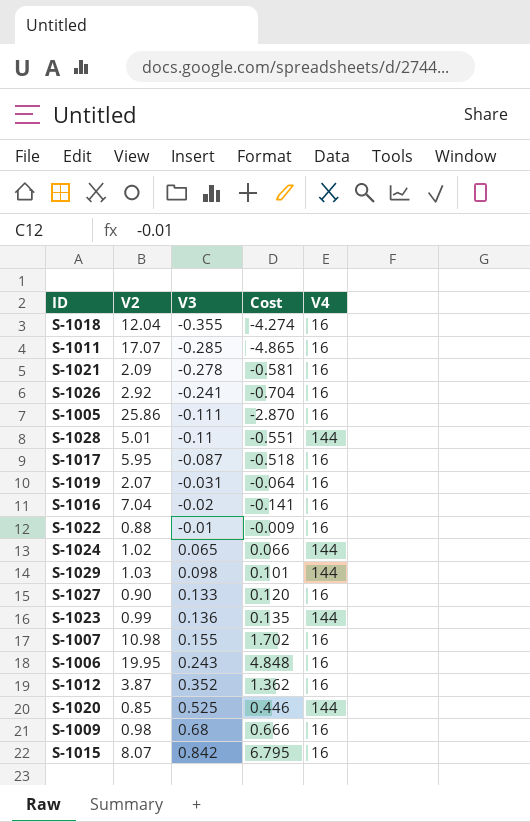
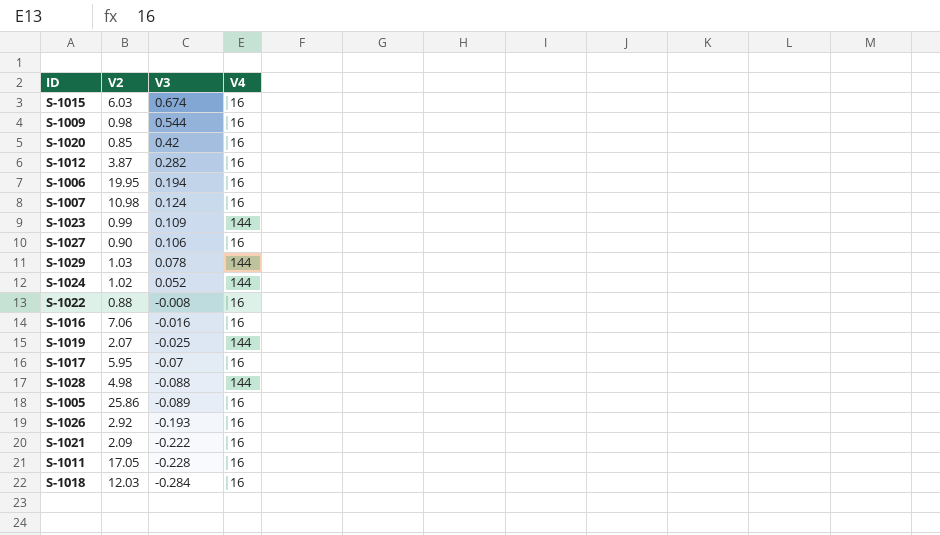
row order: V3 ascending -> V3 descending
column Cost | formula: [V2] * [V3] -> none
S-1015 | V2: 8.07 -> 6.03
S-1015 | V3: 0.842 -> 0.674
S-1009 | V3: 0.68 -> 0.544
S-1020 | V3: 0.525 -> 0.42
S-1020 | V4: 144 -> 16
S-1012 | V3: 0.352 -> 0.282
S-1006 | V3: 0.243 -> 0.194
S-1007 | V3: 0.155 -> 0.124
S-1023 | V3: 0.136 -> 0.109
S-1027 | V3: 0.133 -> 0.106
S-1029 | V3: 0.098 -> 0.078
S-1024 | V3: 0.065 -> 0.052
S-1022 | V3: -0.01 -> -0.008
S-1016 | V2: 7.04 -> 7.06
S-1016 | V3: -0.02 -> -0.016
S-1019 | V3: -0.031 -> -0.025
S-1019 | V4: 16 -> 144
S-1017 | V3: -0.087 -> -0.07
S-1028 | V2: 5.01 -> 4.98
S-1028 | V3: -0.11 -> -0.088
S-1005 | V3: -0.111 -> -0.089
S-1026 | V3: -0.241 -> -0.193
S-1021 | V3: -0.278 -> -0.222
S-1011 | V2: 17.07 -> 17.05
S-1011 | V3: -0.285 -> -0.228
S-1018 | V2: 12.04 -> 12.03
S-1018 | V3: -0.355 -> -0.284

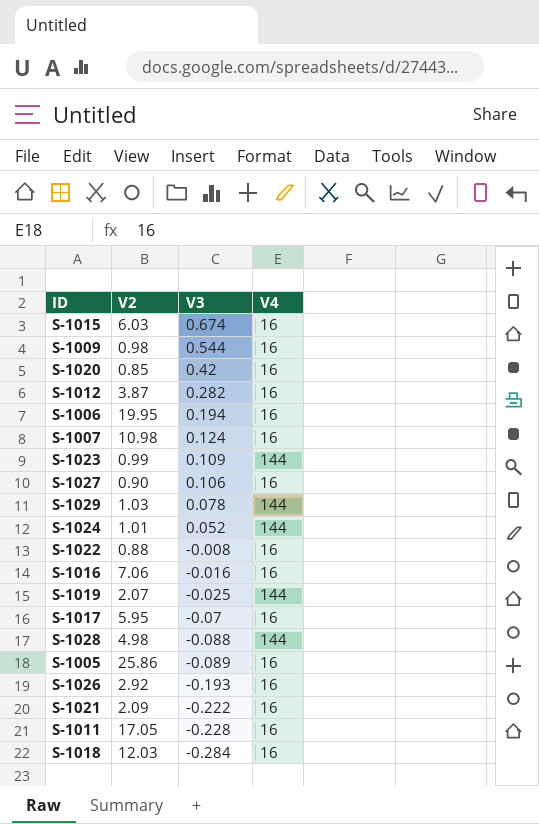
S-1024 | V2: 1.02 -> 1.01

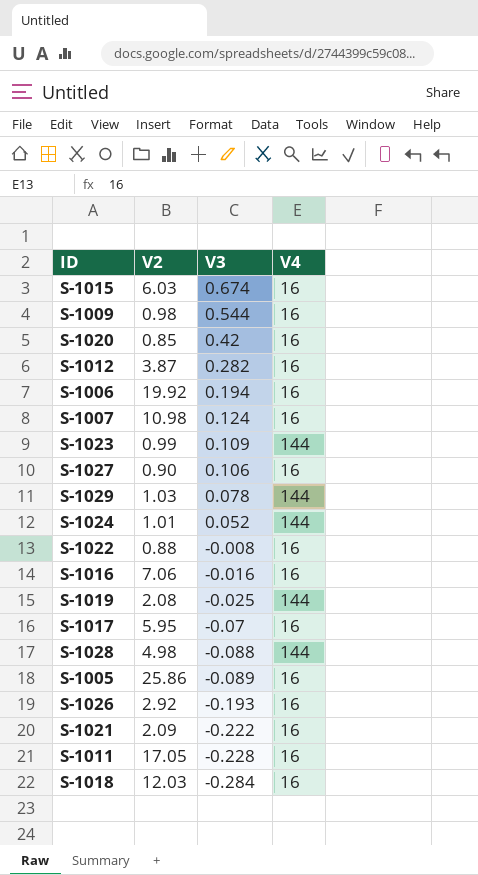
S-1006 | V2: 19.95 -> 19.92
S-1019 | V2: 2.07 -> 2.08

